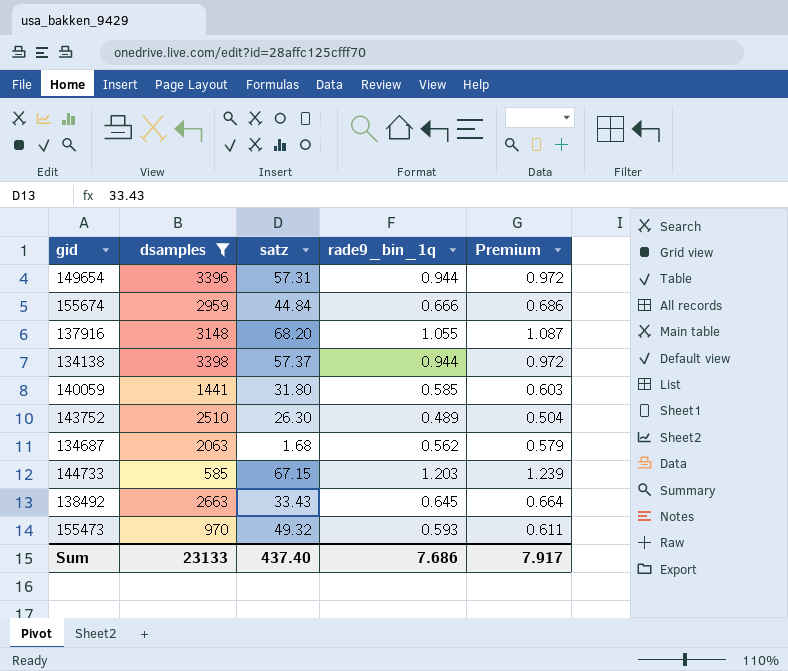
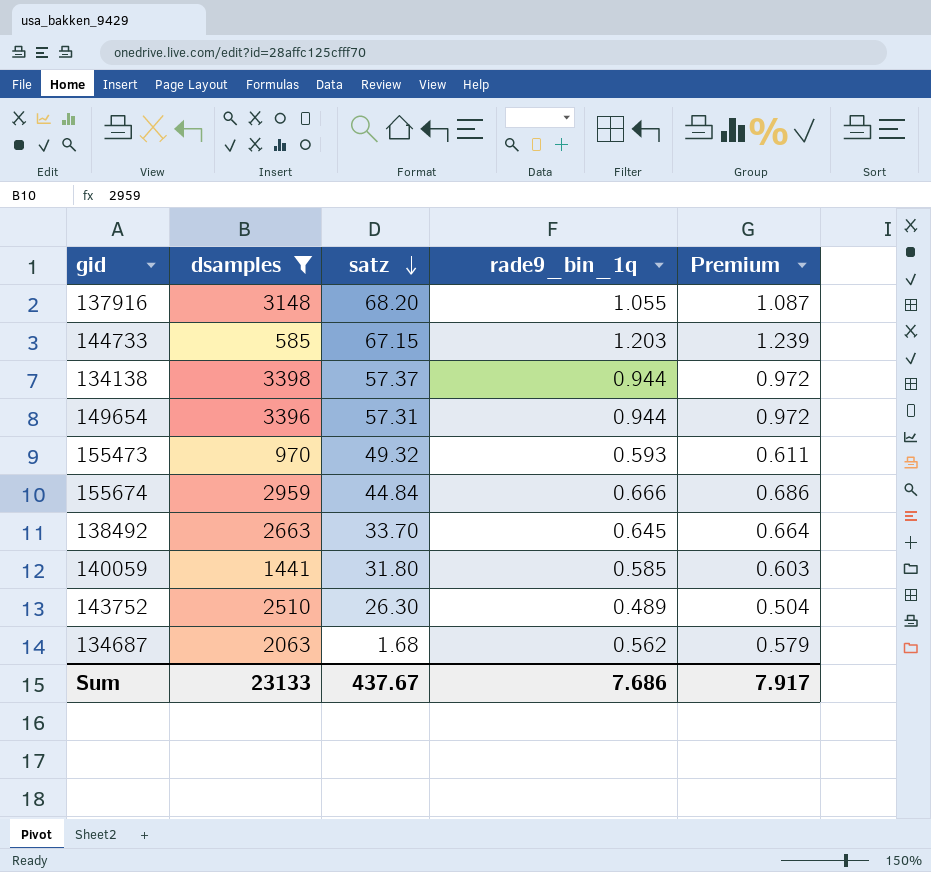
row order: none -> satz descending
138492 | satz: 33.43 -> 33.70
Sum | satz: 437.40 -> 437.67

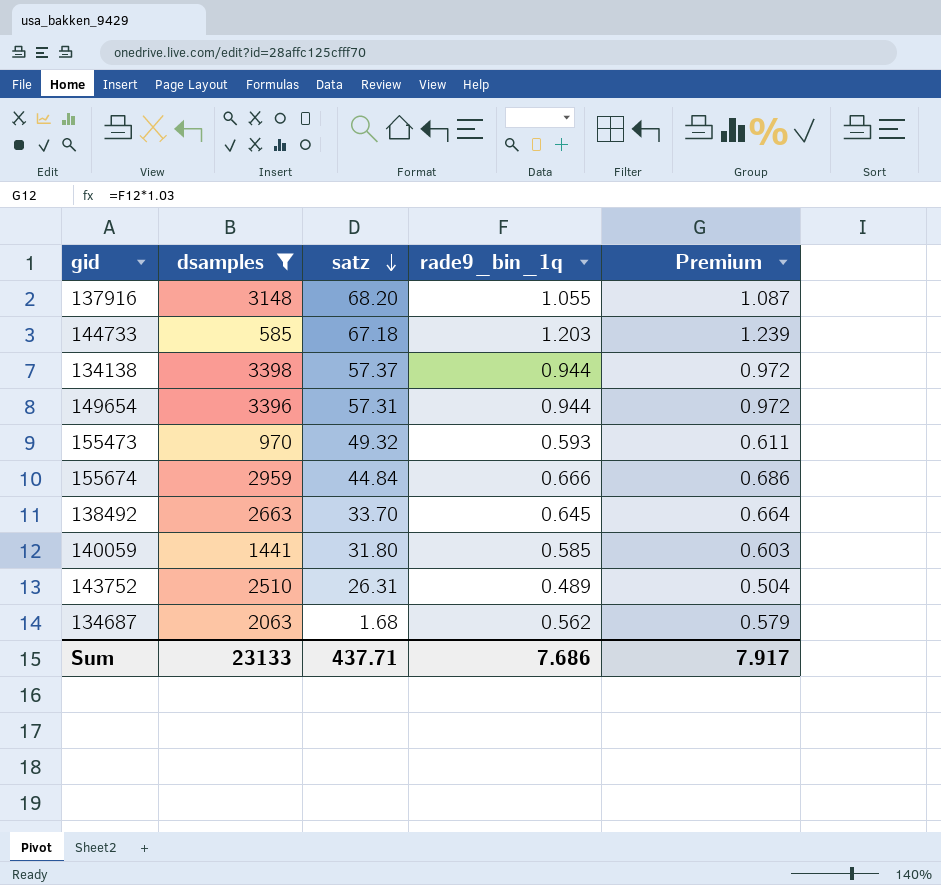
144733 | satz: 67.15 -> 67.18
143752 | satz: 26.30 -> 26.31
Sum | satz: 437.67 -> 437.71

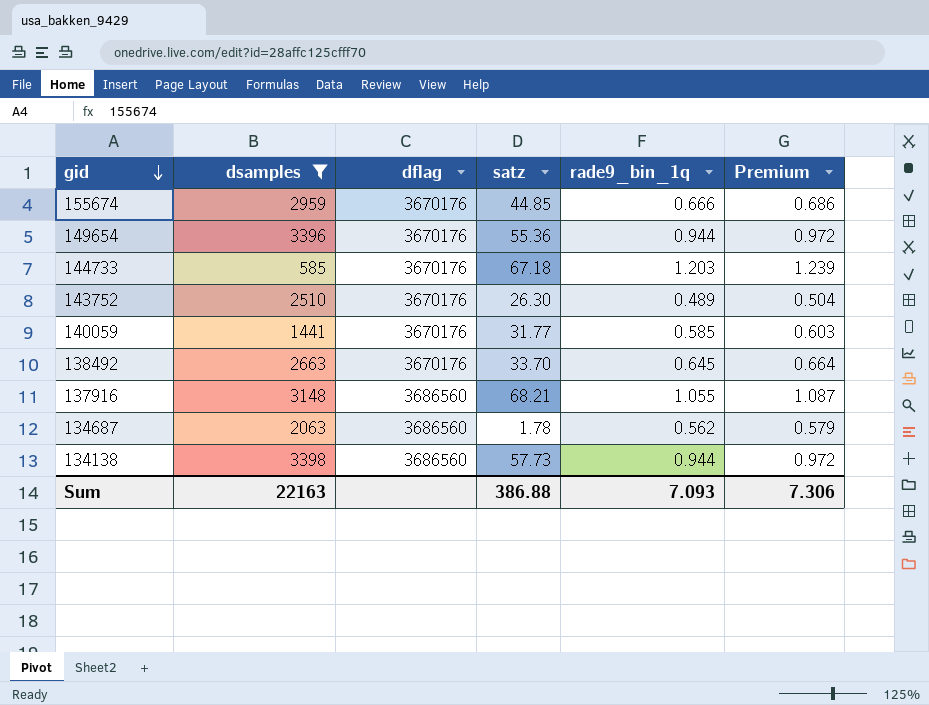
row order: satz descending -> gid descending
column dflag | position: none -> 3
row 155473: 970 | 49.32 | 0.593 | 0.611 -> none
155674 | satz: 44.84 -> 44.85
149654 | satz: 57.31 -> 55.36
143752 | satz: 26.31 -> 26.30
140059 | satz: 31.80 -> 31.77
137916 | satz: 68.20 -> 68.21
134687 | satz: 1.68 -> 1.78
134138 | satz: 57.37 -> 57.73
Sum | dsamples: 23133 -> 22163
Sum | satz: 437.71 -> 386.88
Sum | rade9_bin_1q: 7.686 -> 7.093
Sum | Premium: 7.917 -> 7.306

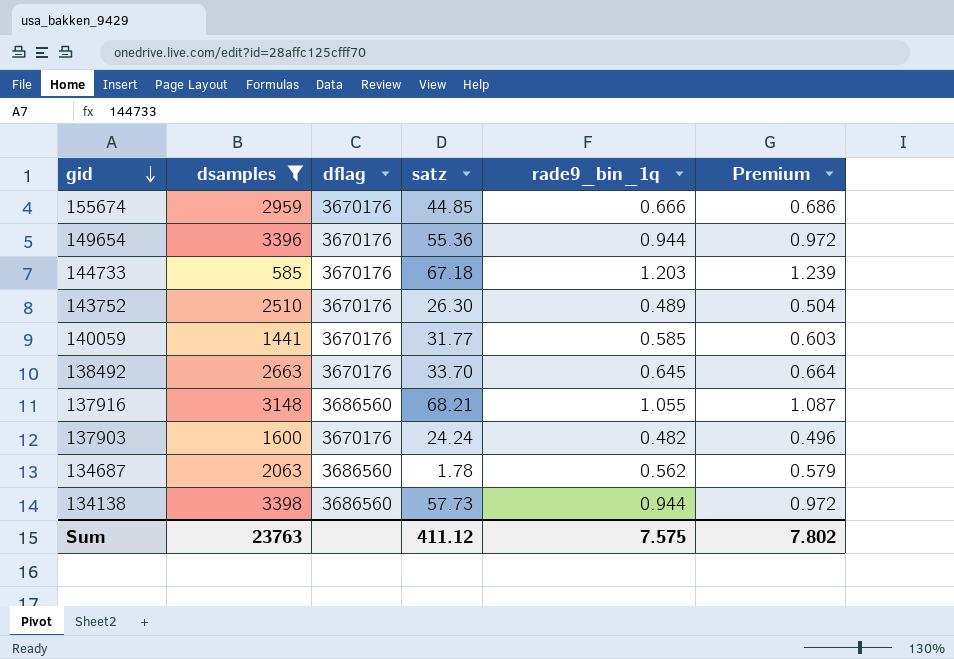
row 137903: none -> 1600 | 3670176 | 24.24 | 0.482 | 0.496
Sum | dsamples: 22163 -> 23763
Sum | satz: 386.88 -> 411.12
Sum | rade9_bin_1q: 7.093 -> 7.575
Sum | Premium: 7.306 -> 7.802

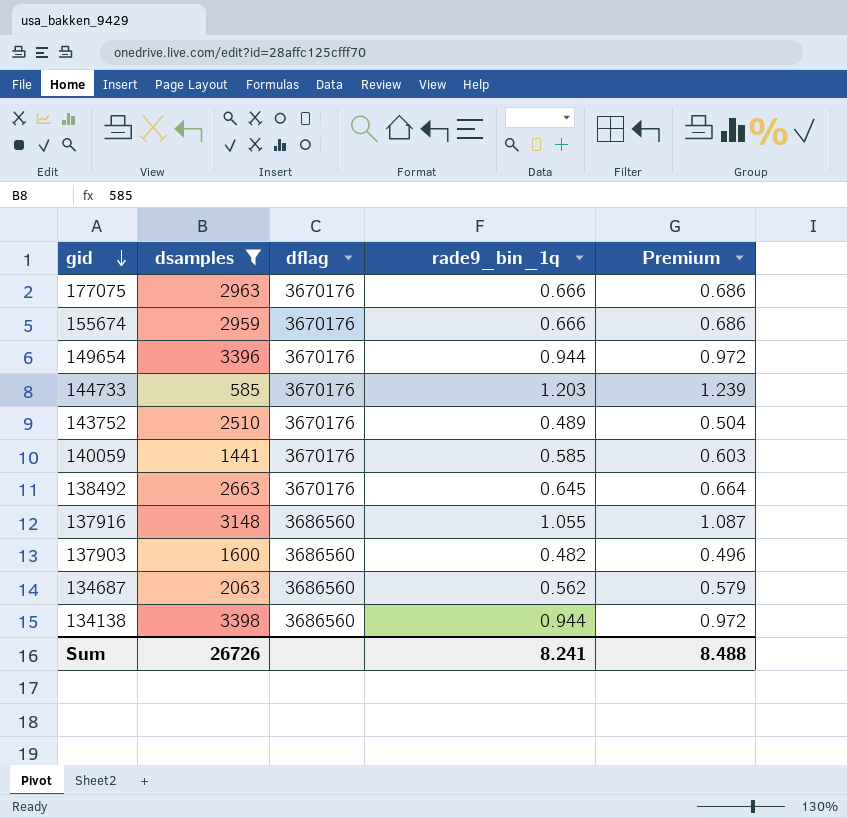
column satz | position: 4 -> none
row 177075: none -> 2963 | 3670176 | 0.666 | 0.686
137903 | dflag: 3670176 -> 3686560
Sum | dsamples: 23763 -> 26726
Sum | rade9_bin_1q: 7.575 -> 8.241
Sum | Premium: 7.802 -> 8.488

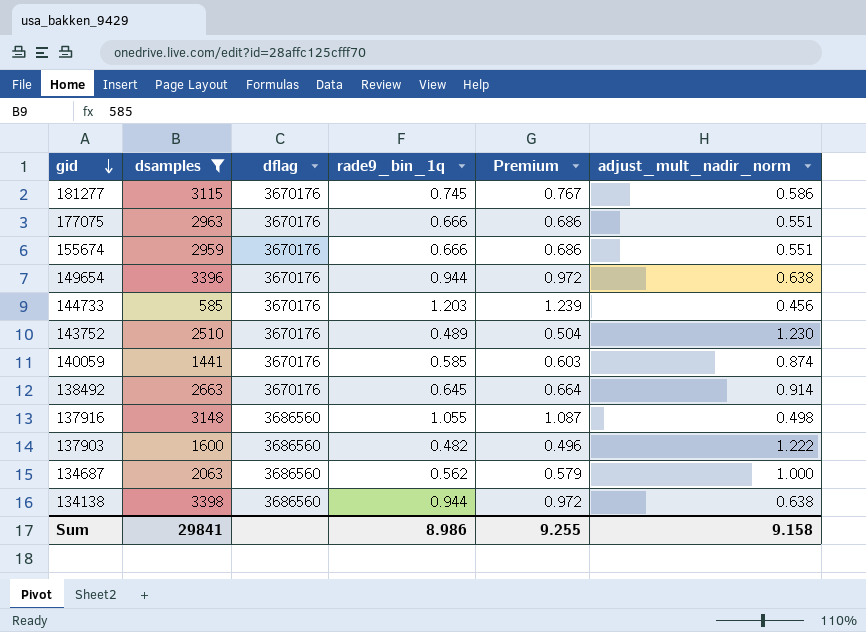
column adjust_mult_nadir_norm | position: none -> 6
row 181277: none -> 3115 | 3670176 | 0.745 | 0.767 | 0.586
Sum | dsamples: 26726 -> 29841
Sum | rade9_bin_1q: 8.241 -> 8.986
Sum | Premium: 8.488 -> 9.255

